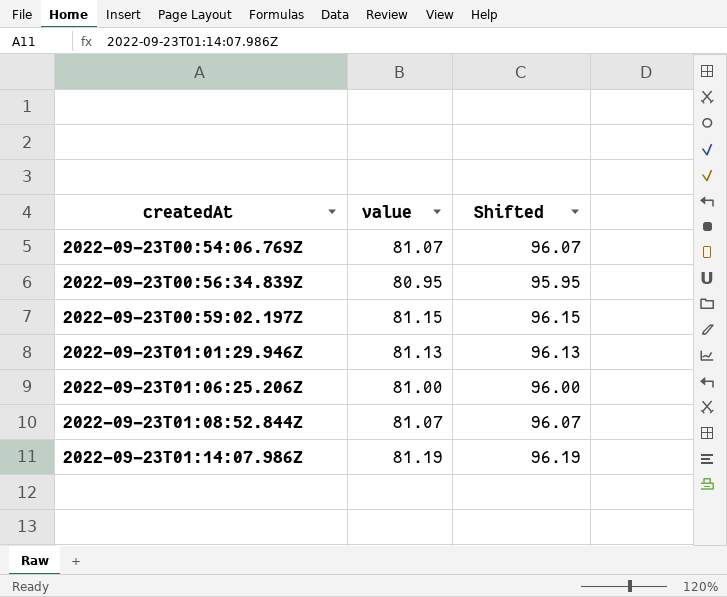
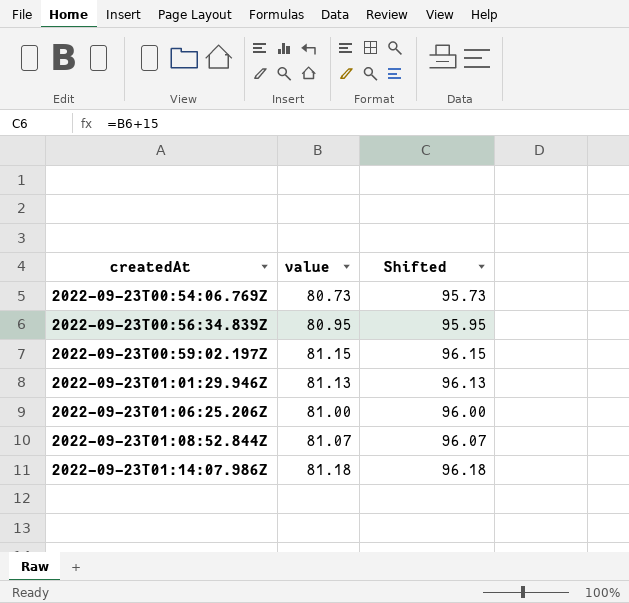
2022-09-23T00:54:06.769Z | value: 81.07 -> 80.73
2022-09-23T00:54:06.769Z | Shifted: 96.07 -> 95.73
2022-09-23T01:14:07.986Z | value: 81.19 -> 81.18
2022-09-23T01:14:07.986Z | Shifted: 96.19 -> 96.18

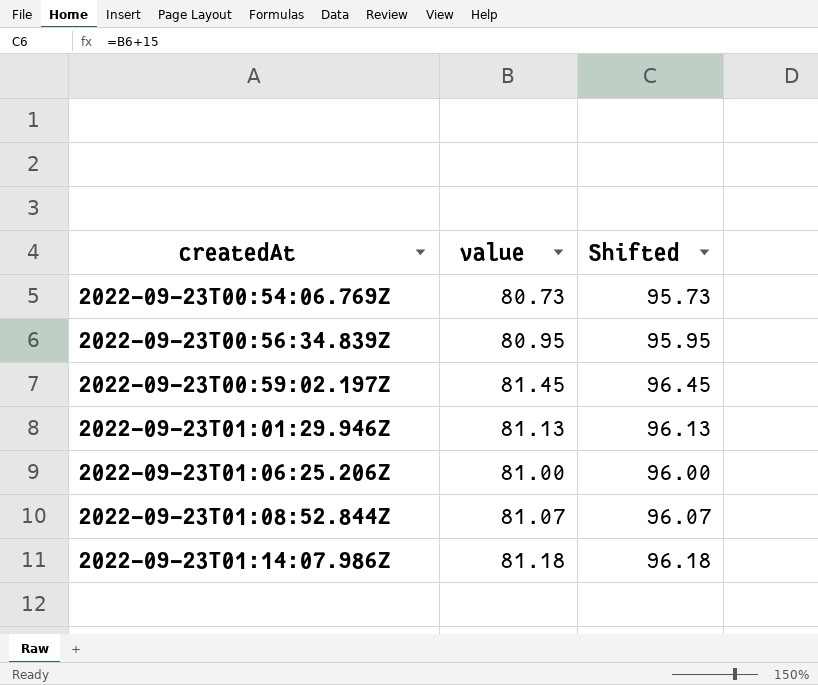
2022-09-23T00:59:02.197Z | value: 81.15 -> 81.45
2022-09-23T00:59:02.197Z | Shifted: 96.15 -> 96.45

